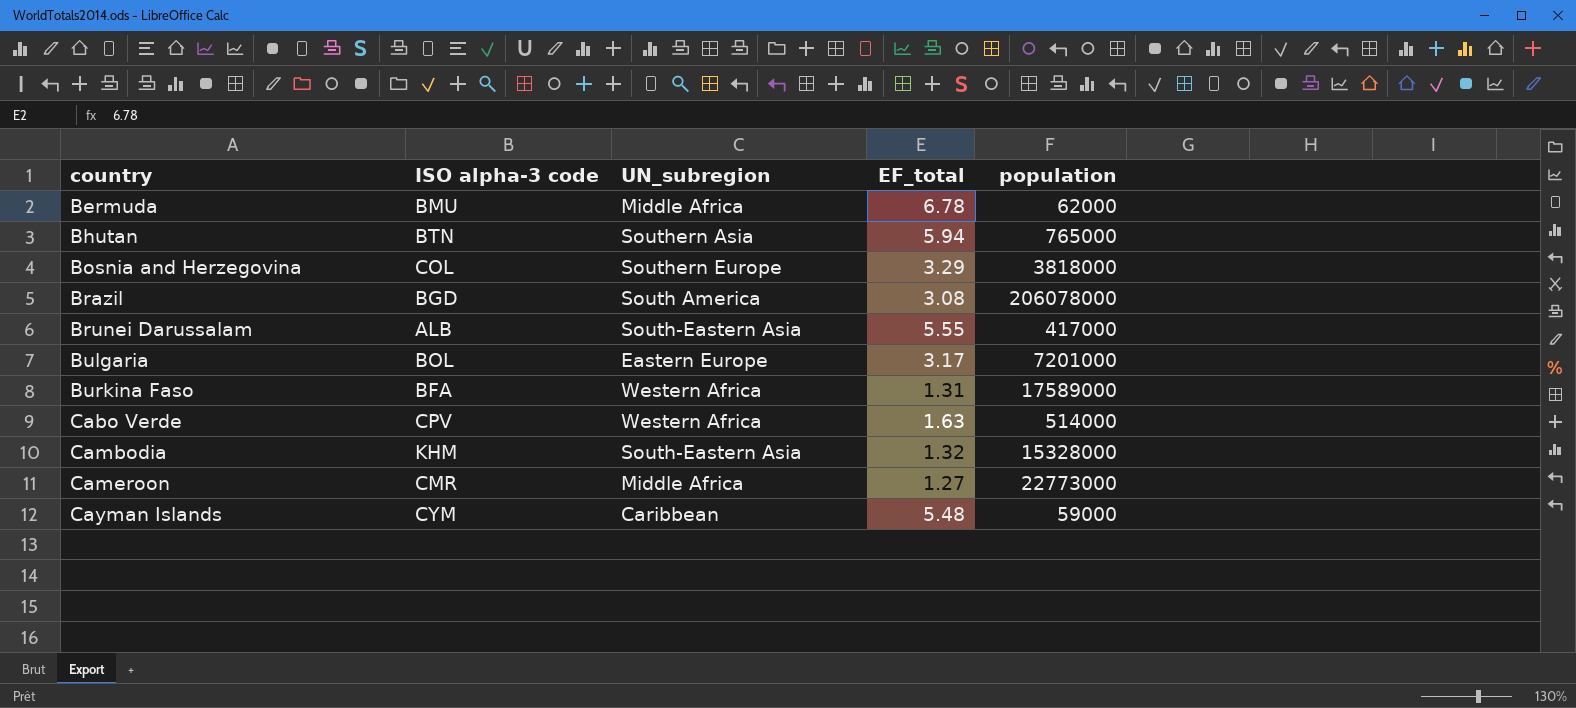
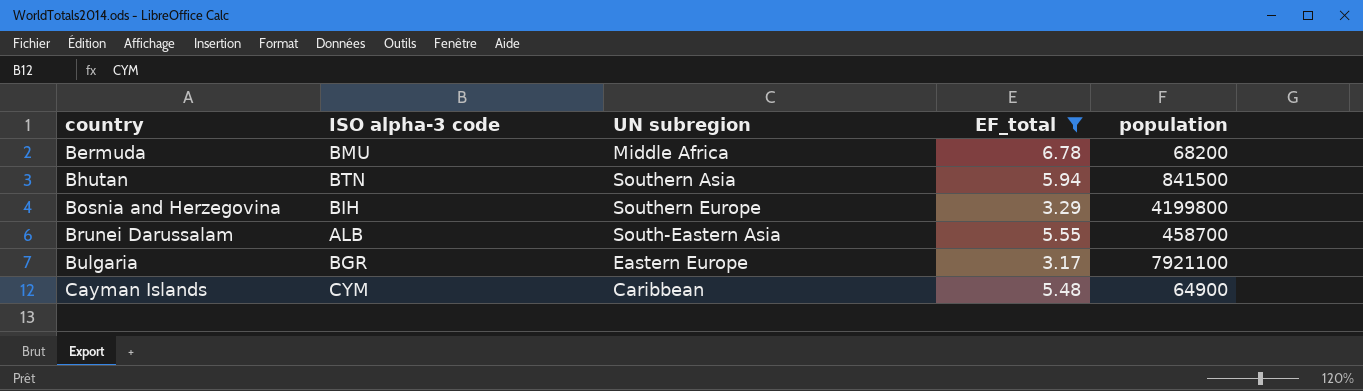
filter: none -> EF_total >= 3.17
column name: UN_subregion -> UN subregion
Bermuda | population: 62000 -> 68200
Bhutan | population: 765000 -> 841500
Bosnia and Herzegovina | ISO alpha-3 code: COL -> BIH
Bosnia and Herzegovina | population: 3818000 -> 4199800
Brunei Darussalam | population: 417000 -> 458700
Bulgaria | ISO alpha-3 code: BOL -> BGR
Bulgaria | population: 7201000 -> 7921100
Cayman Islands | population: 59000 -> 64900

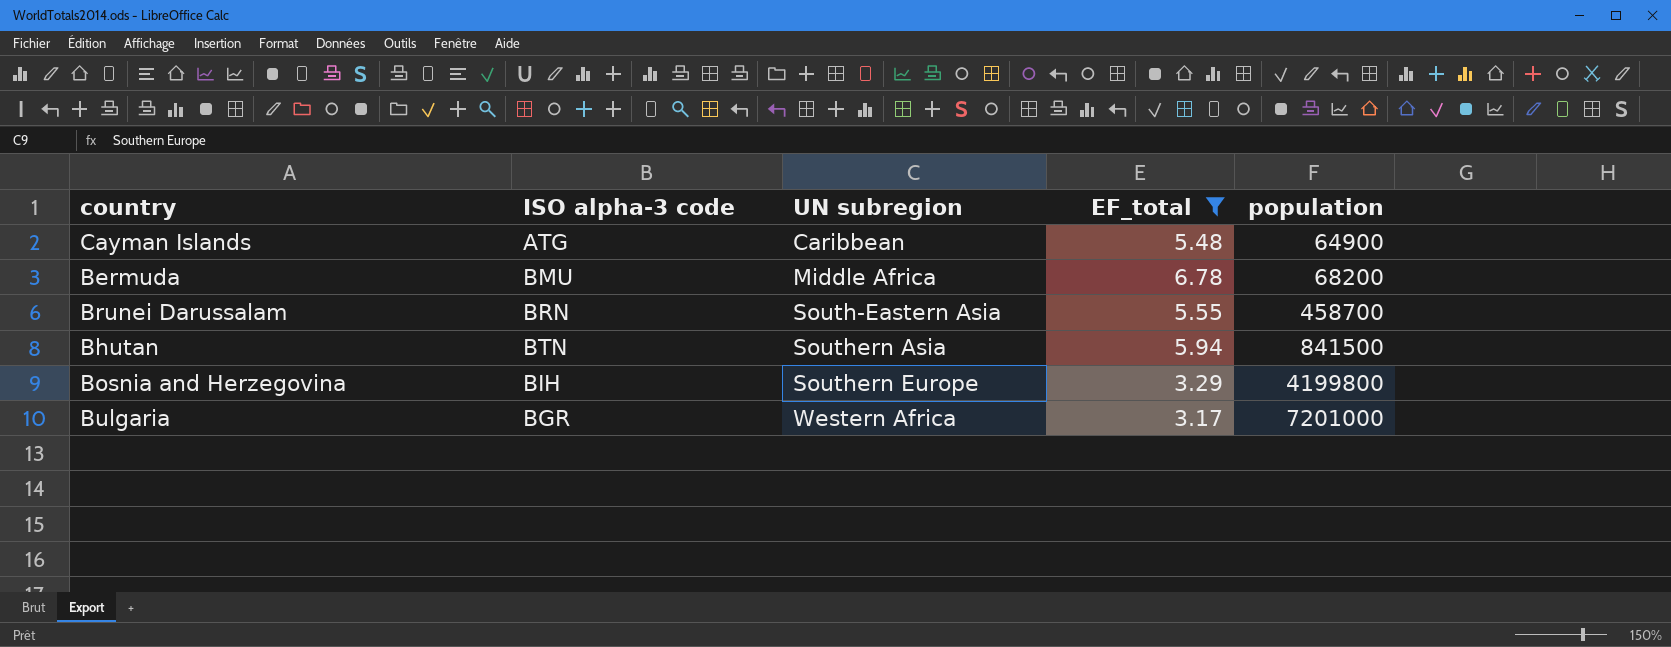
row order: country ascending -> UN subregion ascending
Cayman Islands | ISO alpha-3 code: CYM -> ATG
Brunei Darussalam | ISO alpha-3 code: ALB -> BRN
Bulgaria | UN subregion: Eastern Europe -> Western Africa
Bulgaria | population: 7921100 -> 7201000

